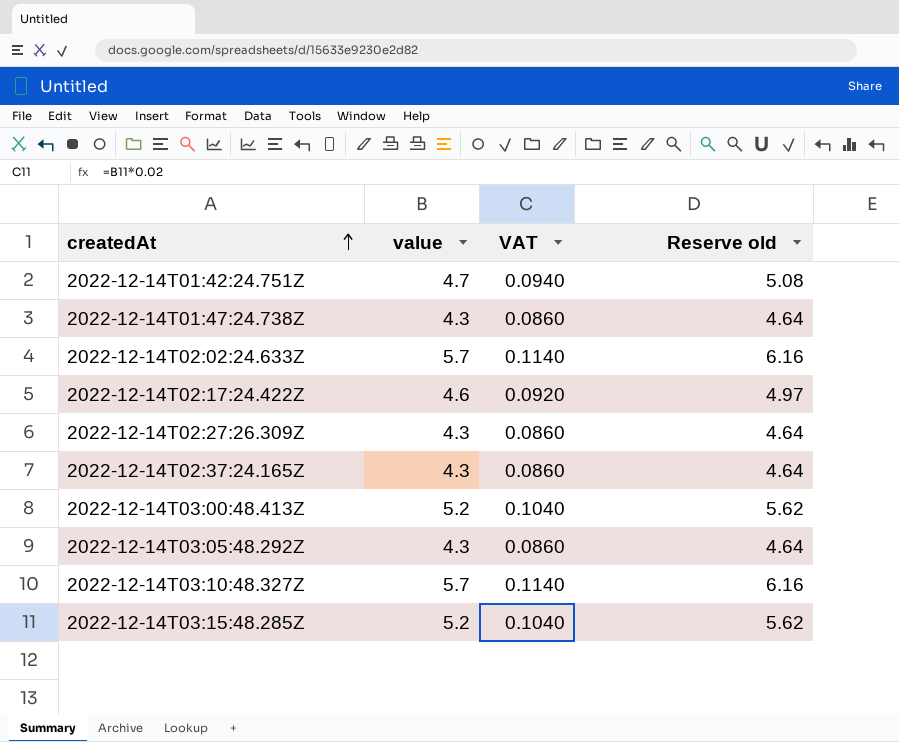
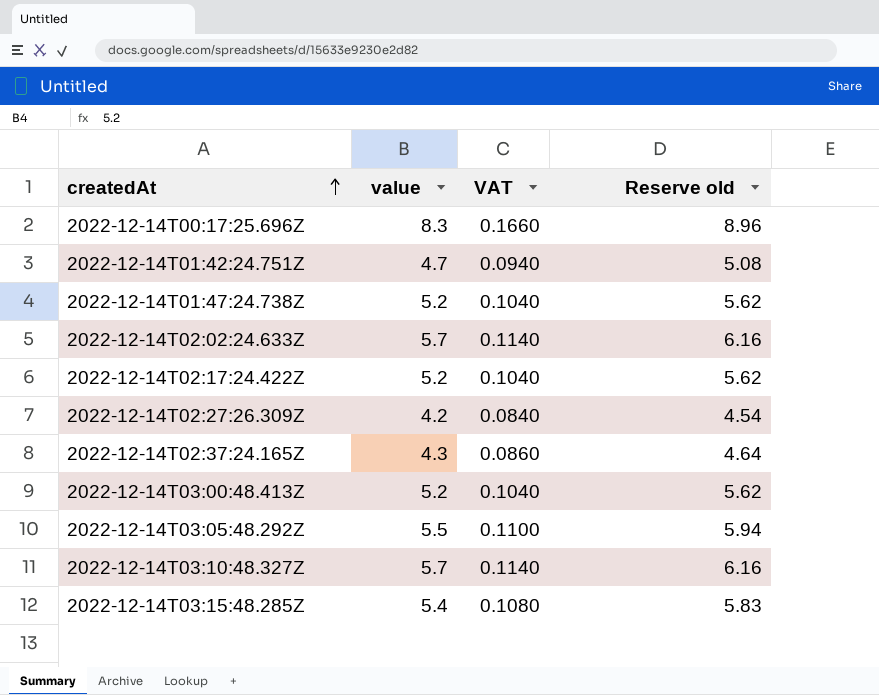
row 2022-12-14T00:17:25.696Z: none -> 8.3 | 0.1660 | 8.96
2022-12-14T01:47:24.738Z | value: 4.3 -> 5.2
2022-12-14T01:47:24.738Z | VAT: 0.0860 -> 0.1040
2022-12-14T01:47:24.738Z | Reserve old: 4.64 -> 5.62
2022-12-14T02:17:24.422Z | value: 4.6 -> 5.2
2022-12-14T02:17:24.422Z | VAT: 0.0920 -> 0.1040
2022-12-14T02:17:24.422Z | Reserve old: 4.97 -> 5.62
2022-12-14T02:27:26.309Z | value: 4.3 -> 4.2
2022-12-14T02:27:26.309Z | VAT: 0.0860 -> 0.0840
2022-12-14T02:27:26.309Z | Reserve old: 4.64 -> 4.54
2022-12-14T03:05:48.292Z | value: 4.3 -> 5.5
2022-12-14T03:05:48.292Z | VAT: 0.0860 -> 0.1100
2022-12-14T03:05:48.292Z | Reserve old: 4.64 -> 5.94
2022-12-14T03:15:48.285Z | value: 5.2 -> 5.4
2022-12-14T03:15:48.285Z | VAT: 0.1040 -> 0.1080
2022-12-14T03:15:48.285Z | Reserve old: 5.62 -> 5.83

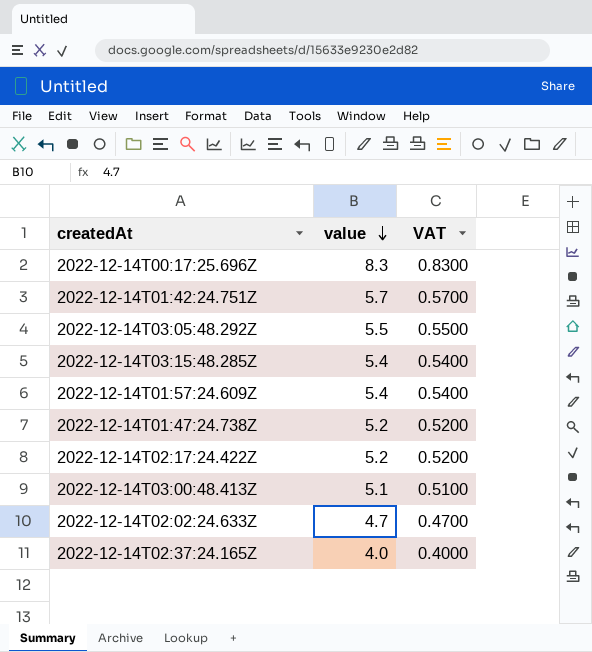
row order: createdAt ascending -> value descending
column Reserve old | formula: [value] * 1.08 -> none
column VAT | formula: [value] * 0.02 -> [value] * 0.1
row 2022-12-14T02:27:26.309Z: 4.2 | 0.0840 | 4.54 -> none
row 2022-12-14T03:10:48.327Z: 5.7 | 0.1140 | 6.16 -> none
2022-12-14T01:42:24.751Z | value: 4.7 -> 5.7
row 2022-12-14T01:57:24.609Z: none -> 5.4 | 0.5400
2022-12-14T03:00:48.413Z | value: 5.2 -> 5.1
2022-12-14T02:02:24.633Z | value: 5.7 -> 4.7
2022-12-14T02:37:24.165Z | value: 4.3 -> 4.0

